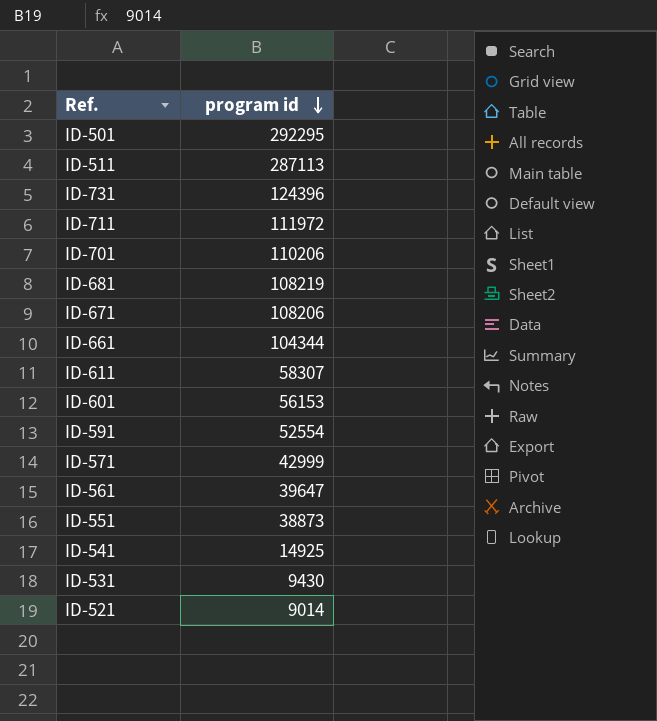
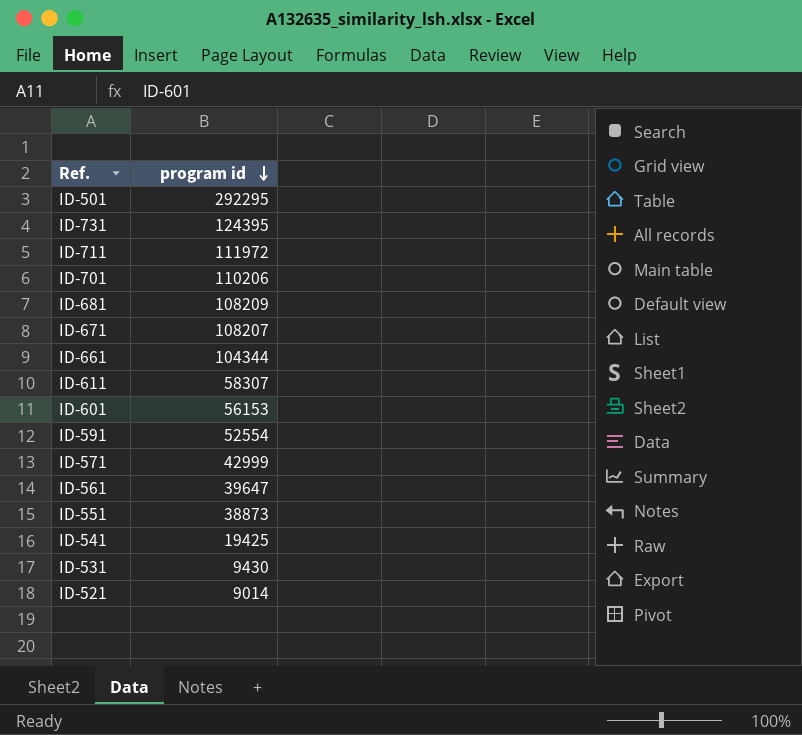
row ID-511: 287113 -> none
ID-731 | program id: 124396 -> 124395
ID-681 | program id: 108219 -> 108209
ID-671 | program id: 108206 -> 108207
ID-541 | program id: 14925 -> 19425

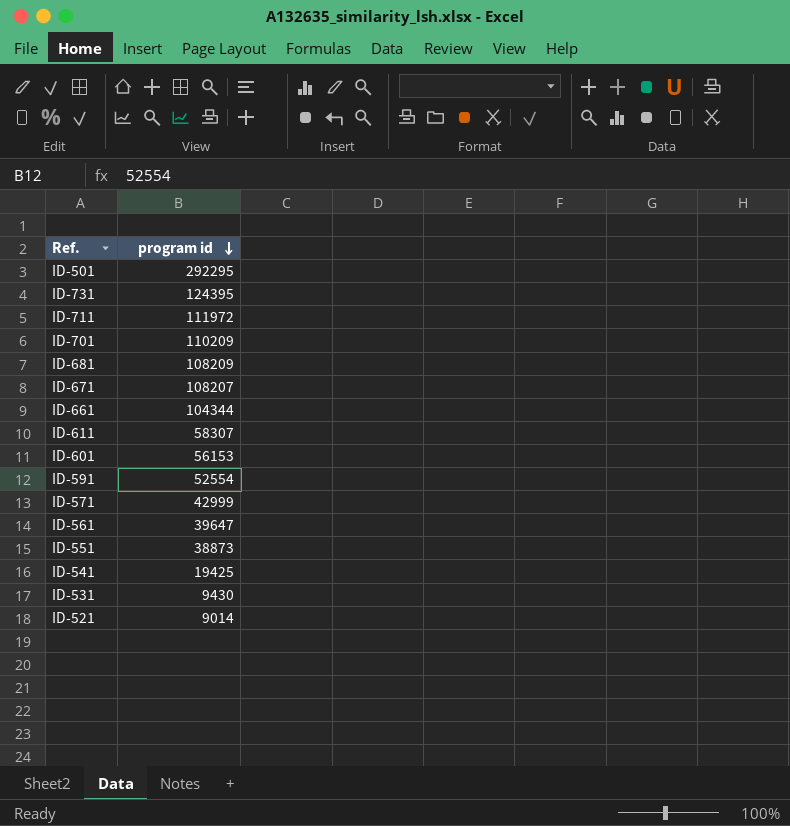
ID-701 | program id: 110206 -> 110209

